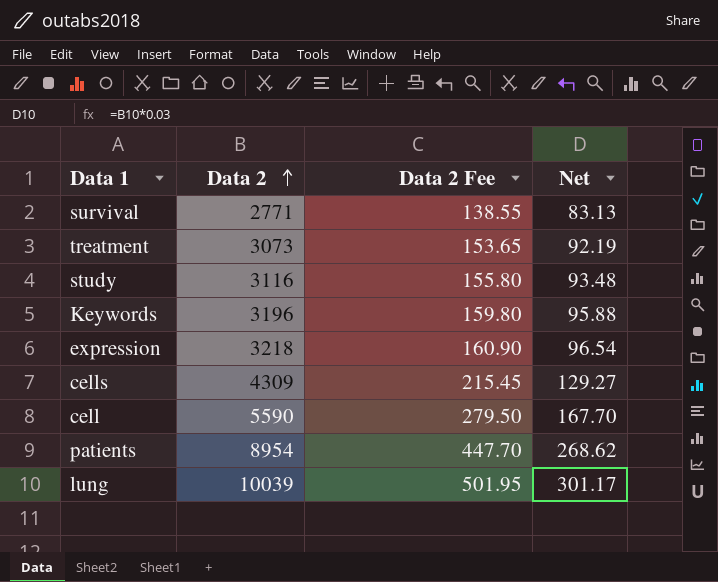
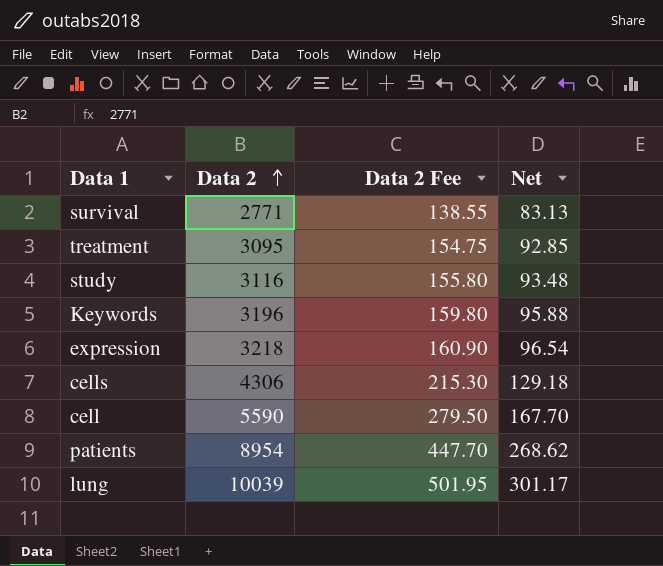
treatment | Data 2: 3073 -> 3095
treatment | Data 2 Fee: 153.65 -> 154.75
treatment | Net: 92.19 -> 92.85
cells | Data 2: 4309 -> 4306
cells | Data 2 Fee: 215.45 -> 215.30
cells | Net: 129.27 -> 129.18

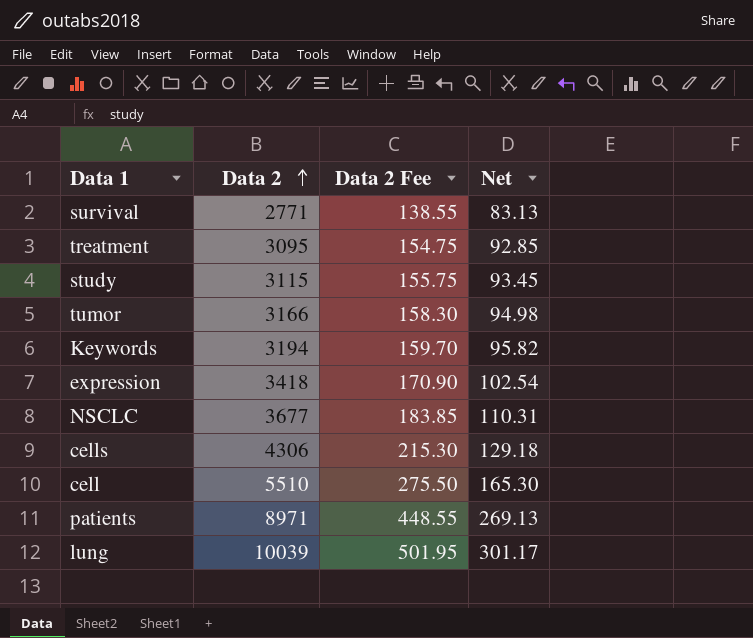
study | Data 2: 3116 -> 3115
study | Data 2 Fee: 155.80 -> 155.75
study | Net: 93.48 -> 93.45
row tumor: none -> 3166 | 158.30 | 94.98
Keywords | Data 2: 3196 -> 3194
Keywords | Data 2 Fee: 159.80 -> 159.70
Keywords | Net: 95.88 -> 95.82
expression | Data 2: 3218 -> 3418
expression | Data 2 Fee: 160.90 -> 170.90
expression | Net: 96.54 -> 102.54
row NSCLC: none -> 3677 | 183.85 | 110.31
cell | Data 2: 5590 -> 5510
cell | Data 2 Fee: 279.50 -> 275.50
cell | Net: 167.70 -> 165.30
patients | Data 2: 8954 -> 8971
patients | Data 2 Fee: 447.70 -> 448.55
patients | Net: 268.62 -> 269.13

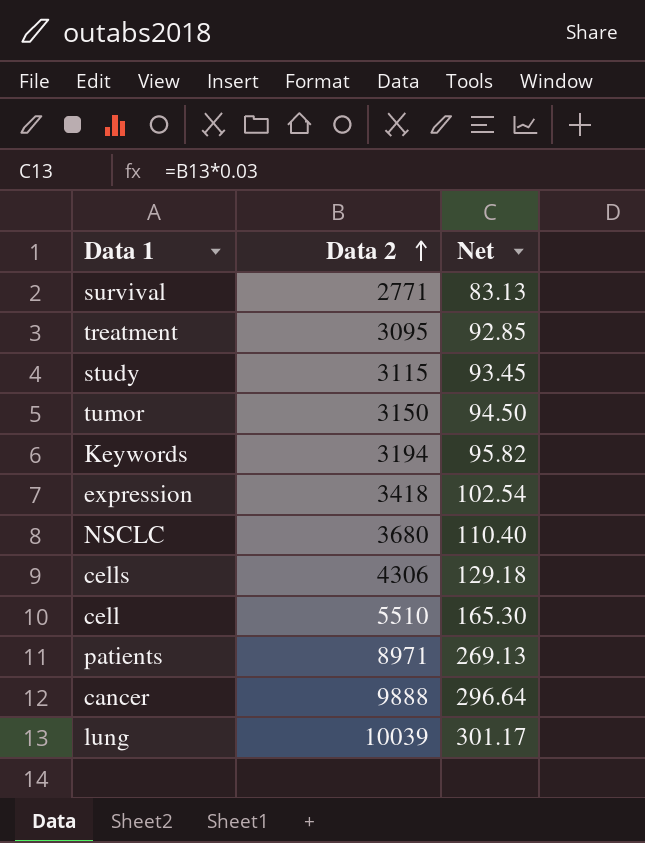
column Data 2 Fee | formula: [Data 2] * 0.05 -> none
tumor | Data 2: 3166 -> 3150
tumor | Net: 94.98 -> 94.50
NSCLC | Data 2: 3677 -> 3680
NSCLC | Net: 110.31 -> 110.40
row cancer: none -> 9888 | 296.64

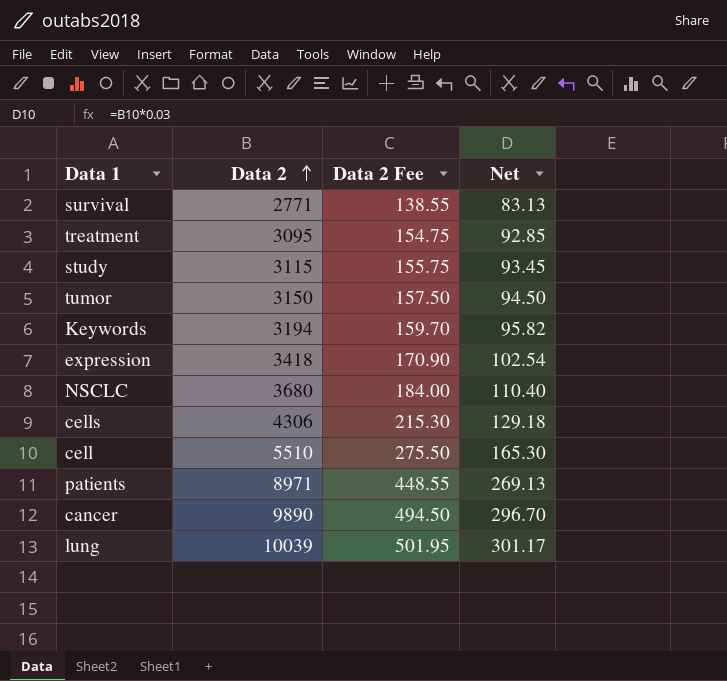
column Data 2 Fee | formula: none -> [Data 2] * 0.05
cancer | Data 2: 9888 -> 9890
cancer | Net: 296.64 -> 296.70

